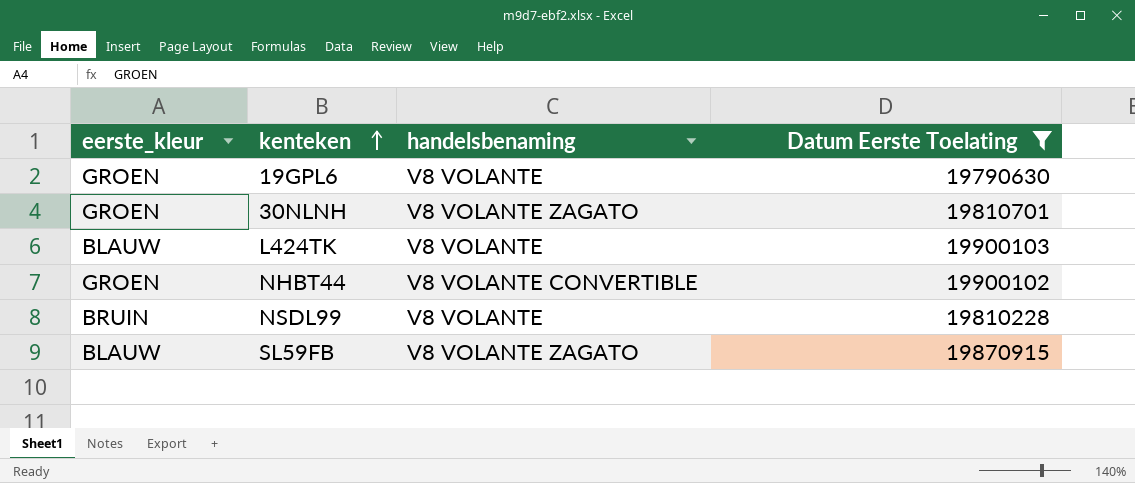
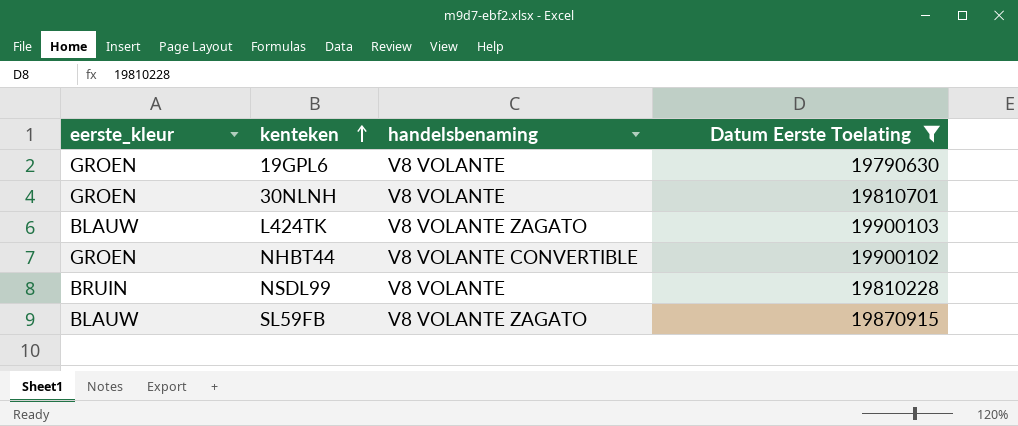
30NLNH | handelsbenaming: V8 VOLANTE ZAGATO -> V8 VOLANTE
L424TK | handelsbenaming: V8 VOLANTE -> V8 VOLANTE ZAGATO

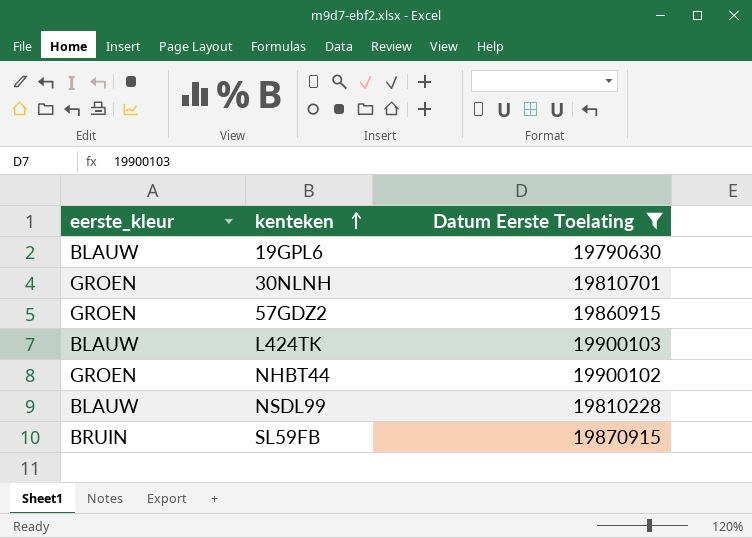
column handelsbenaming | position: 3 -> none
19GPL6 | eerste_kleur: GROEN -> BLAUW
row 57GDZ2: none -> GROEN | 19860915
NSDL99 | eerste_kleur: BRUIN -> BLAUW
SL59FB | eerste_kleur: BLAUW -> BRUIN

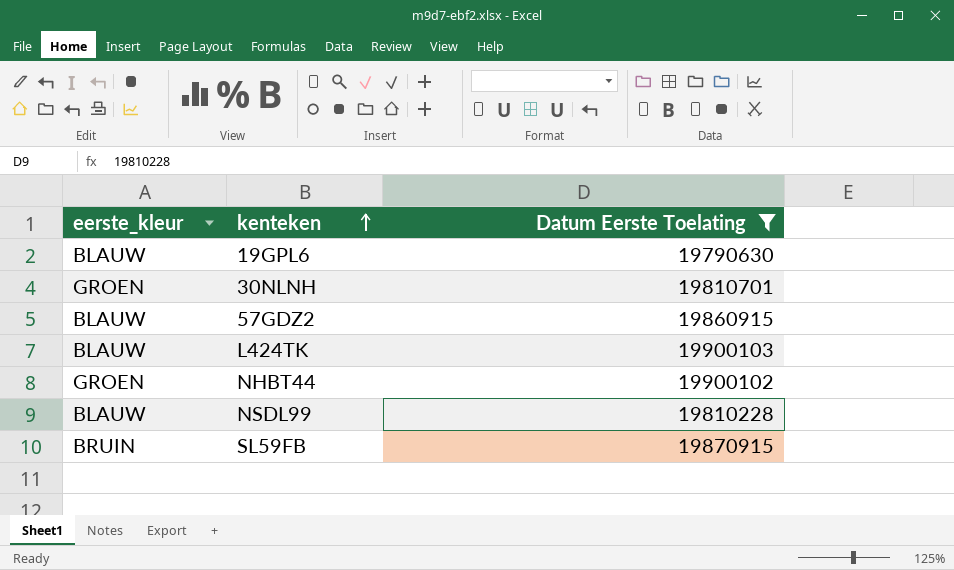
57GDZ2 | eerste_kleur: GROEN -> BLAUW

